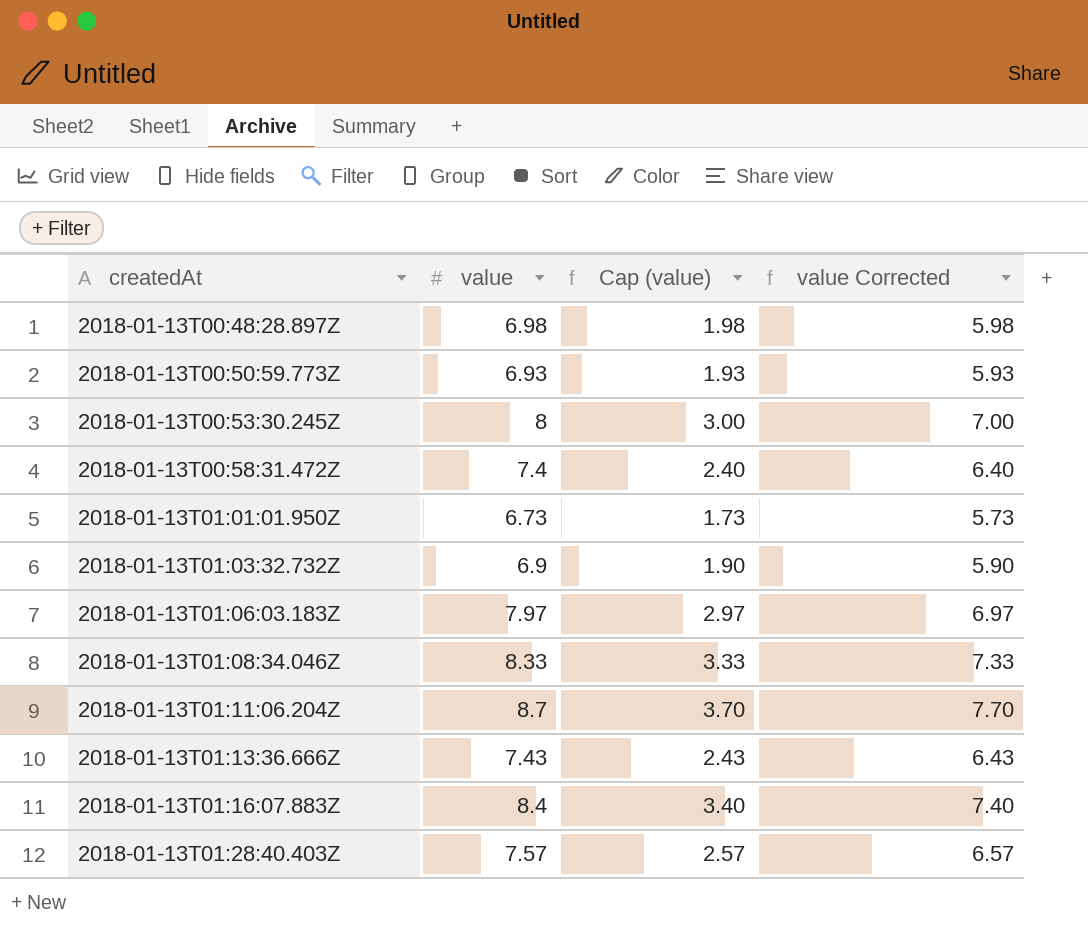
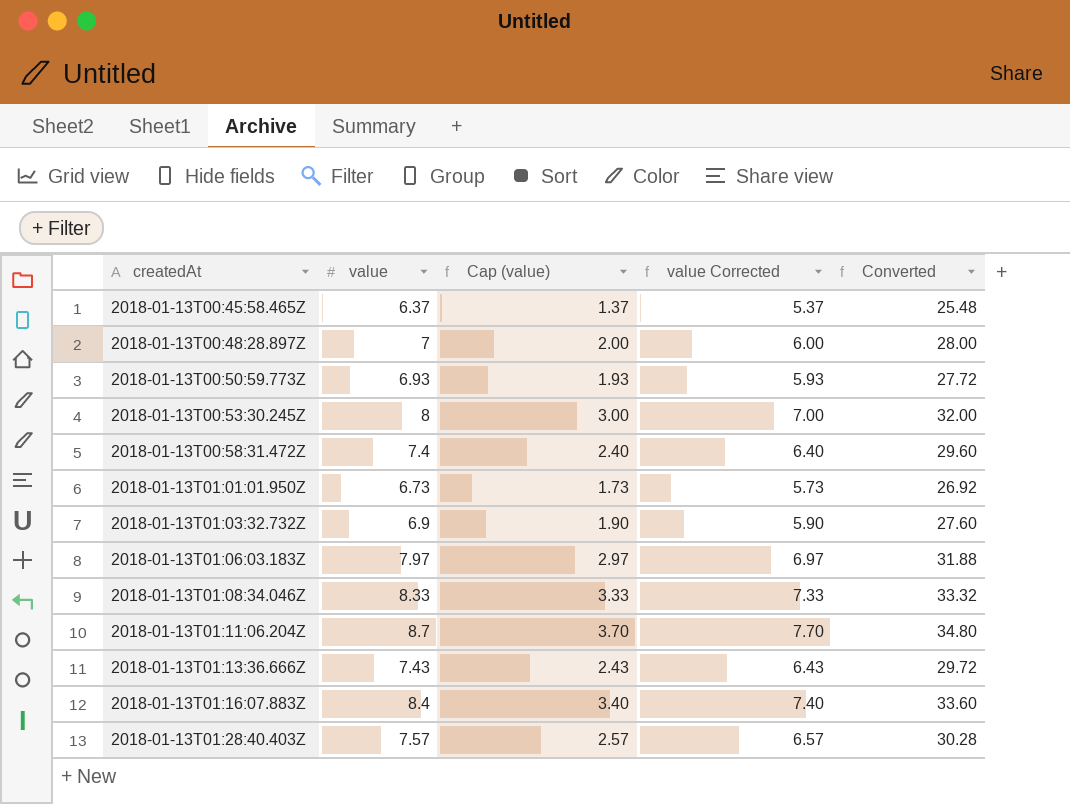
column Converted | formula: none -> [value] * 4
row 2018-01-13T00:45:58.465Z: none -> 6.37 | 1.37 | 5.37 | 25.48
2018-01-13T00:48:28.897Z | value: 6.98 -> 7
2018-01-13T00:48:28.897Z | Cap (value): 1.98 -> 2.00
2018-01-13T00:48:28.897Z | value Corrected: 5.98 -> 6.00

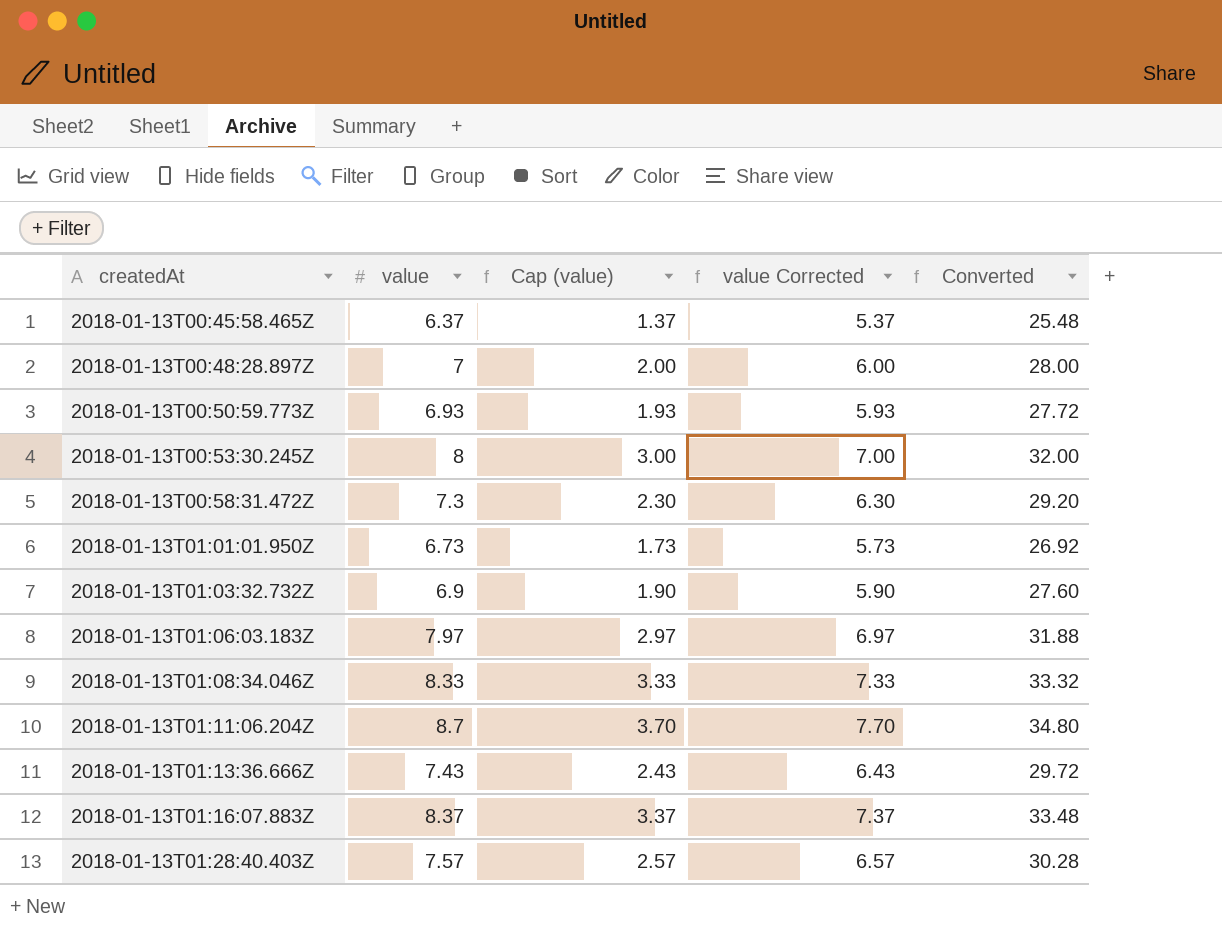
2018-01-13T00:58:31.472Z | value: 7.4 -> 7.3
2018-01-13T00:58:31.472Z | Cap (value): 2.40 -> 2.30
2018-01-13T00:58:31.472Z | value Corrected: 6.40 -> 6.30
2018-01-13T00:58:31.472Z | Converted: 29.60 -> 29.20
2018-01-13T01:16:07.883Z | value: 8.4 -> 8.37
2018-01-13T01:16:07.883Z | Cap (value): 3.40 -> 3.37
2018-01-13T01:16:07.883Z | value Corrected: 7.40 -> 7.37
2018-01-13T01:16:07.883Z | Converted: 33.60 -> 33.48

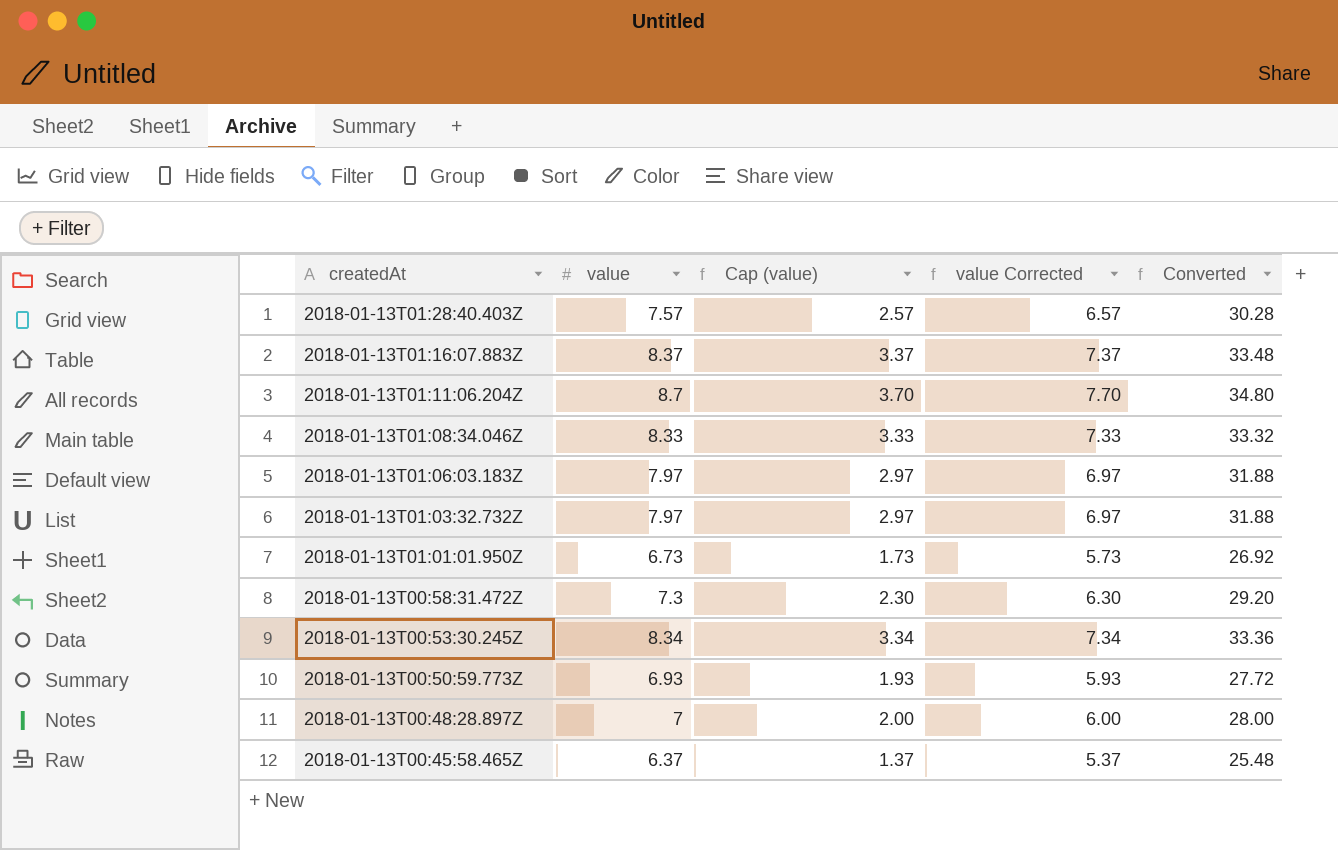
row order: createdAt ascending -> createdAt descending
row 2018-01-13T01:13:36.666Z: 7.43 | 2.43 | 6.43 | 29.72 -> none
2018-01-13T01:03:32.732Z | value: 6.9 -> 7.97
2018-01-13T01:03:32.732Z | Cap (value): 1.90 -> 2.97
2018-01-13T01:03:32.732Z | value Corrected: 5.90 -> 6.97
2018-01-13T01:03:32.732Z | Converted: 27.60 -> 31.88
2018-01-13T00:53:30.245Z | value: 8 -> 8.34
2018-01-13T00:53:30.245Z | Cap (value): 3.00 -> 3.34
2018-01-13T00:53:30.245Z | value Corrected: 7.00 -> 7.34
2018-01-13T00:53:30.245Z | Converted: 32.00 -> 33.36

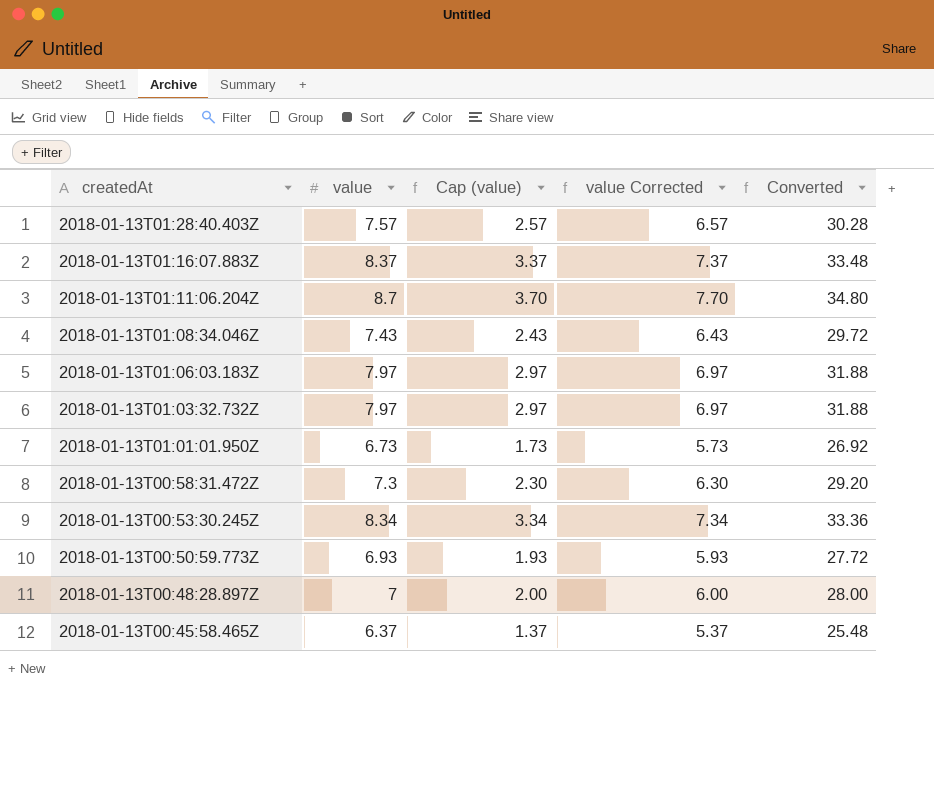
2018-01-13T01:08:34.046Z | value: 8.33 -> 7.43
2018-01-13T01:08:34.046Z | Cap (value): 3.33 -> 2.43
2018-01-13T01:08:34.046Z | value Corrected: 7.33 -> 6.43
2018-01-13T01:08:34.046Z | Converted: 33.32 -> 29.72

